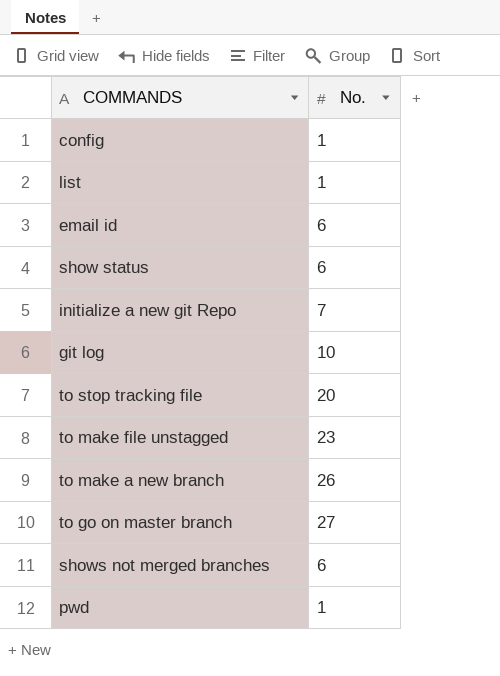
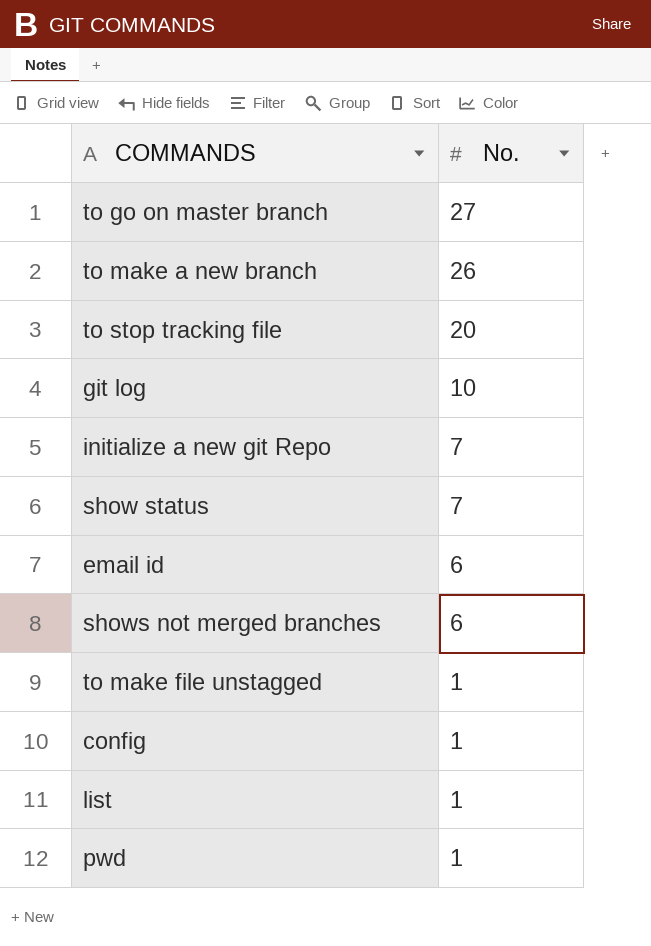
row order: none -> No. descending
show status | No.: 6 -> 7
to make file unstagged | No.: 23 -> 1

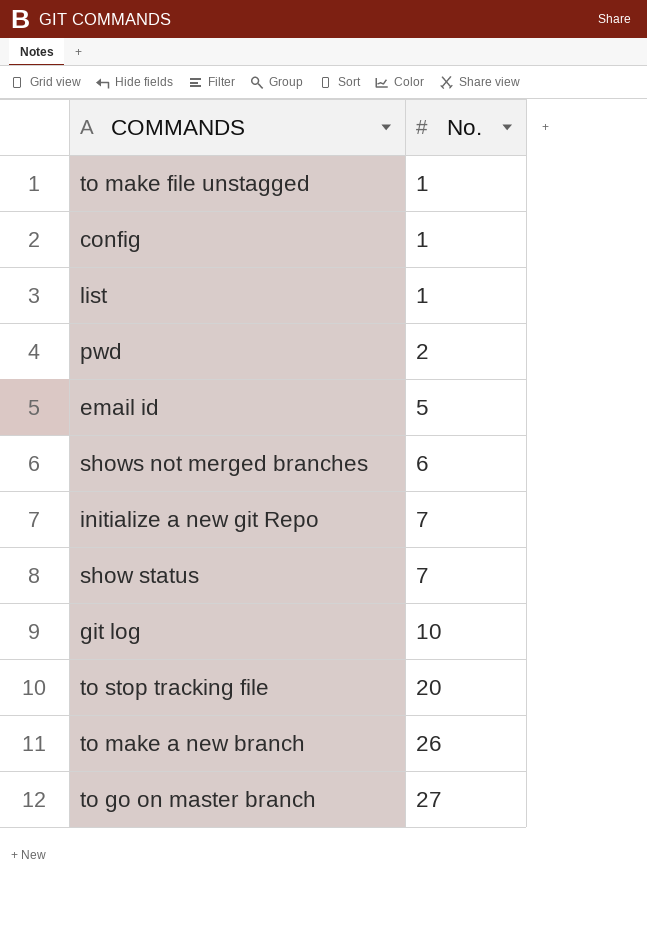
row order: No. descending -> No. ascending
pwd | No.: 1 -> 2
email id | No.: 6 -> 5

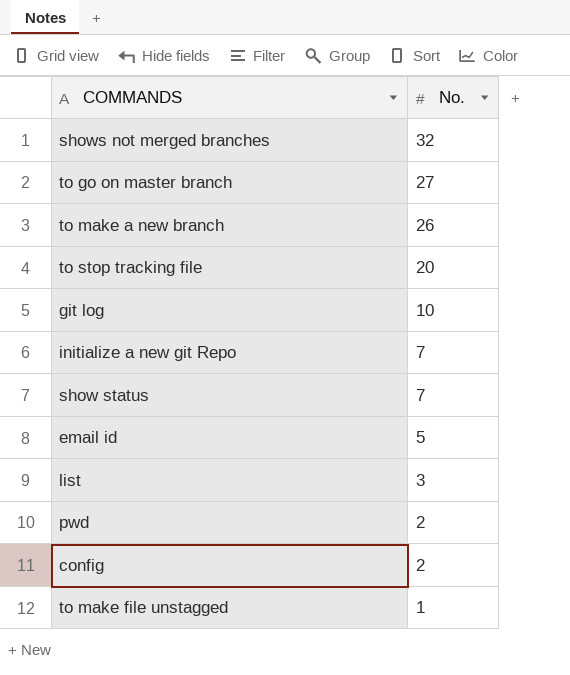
row order: No. ascending -> No. descending
shows not merged branches | No.: 6 -> 32
list | No.: 1 -> 3
config | No.: 1 -> 2

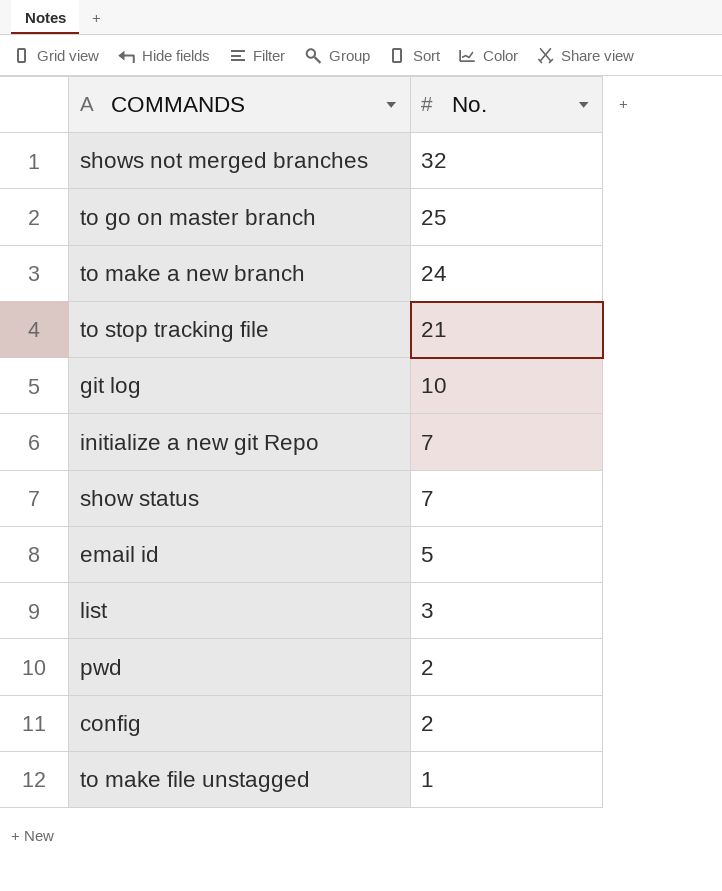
to go on master branch | No.: 27 -> 25
to make a new branch | No.: 26 -> 24
to stop tracking file | No.: 20 -> 21

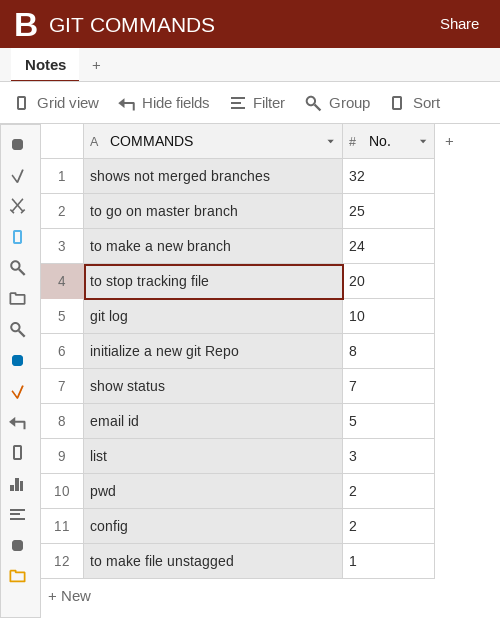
to stop tracking file | No.: 21 -> 20
initialize a new git Repo | No.: 7 -> 8

